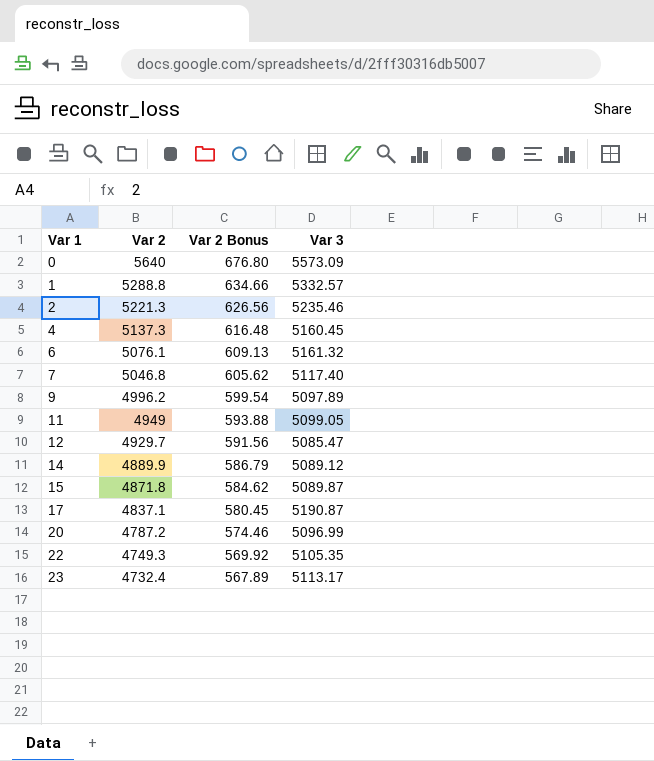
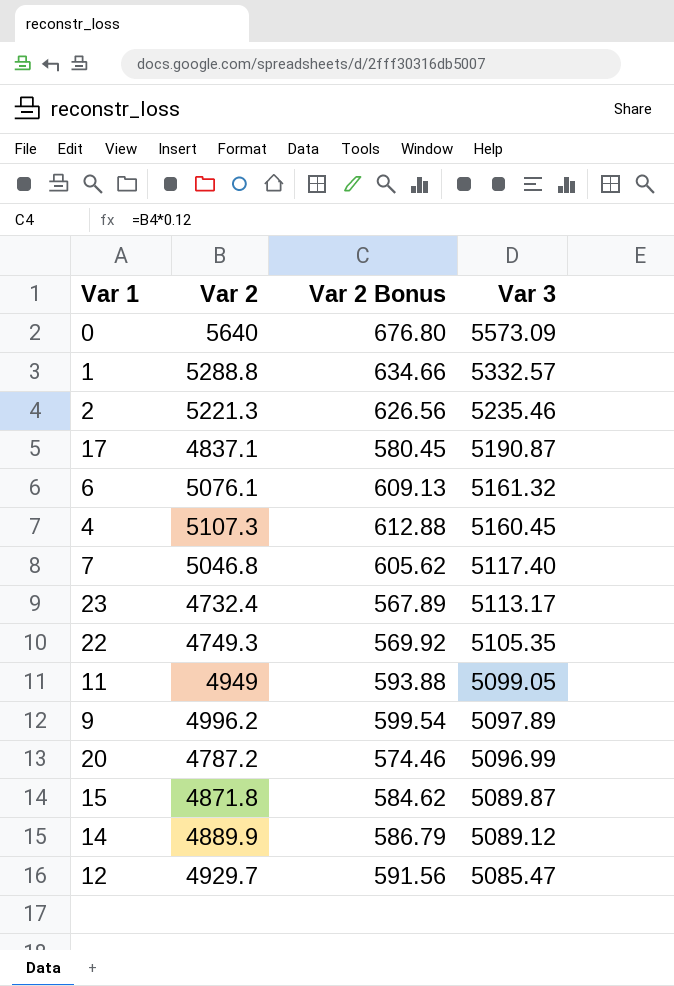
row order: Var 1 ascending -> Var 3 descending
4 | Var 2: 5137.3 -> 5107.3
4 | Var 2 Bonus: 616.48 -> 612.88

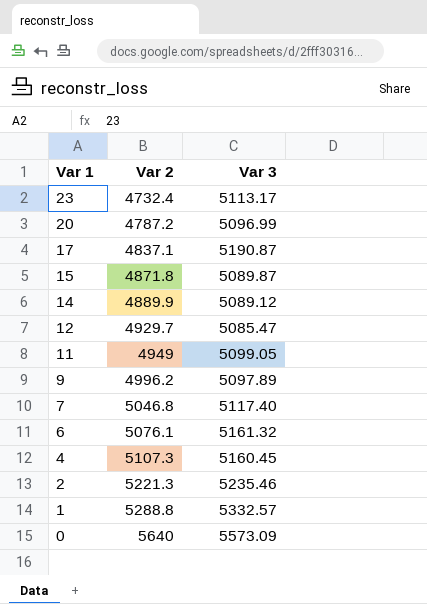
row order: Var 3 descending -> Var 1 descending
column Var 2 Bonus | formula: [Var 2] * 0.12 -> none
row 22: 4749.3 | 569.92 | 5105.35 -> none

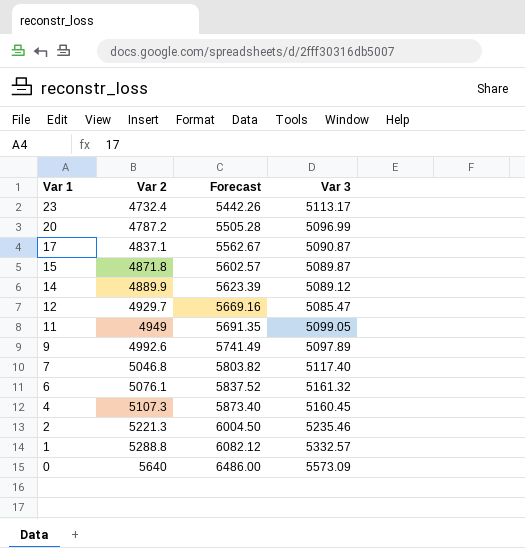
column Forecast | formula: none -> [Var 2] * 1.15
17 | Var 3: 5190.87 -> 5090.87
9 | Var 2: 4996.2 -> 4992.6

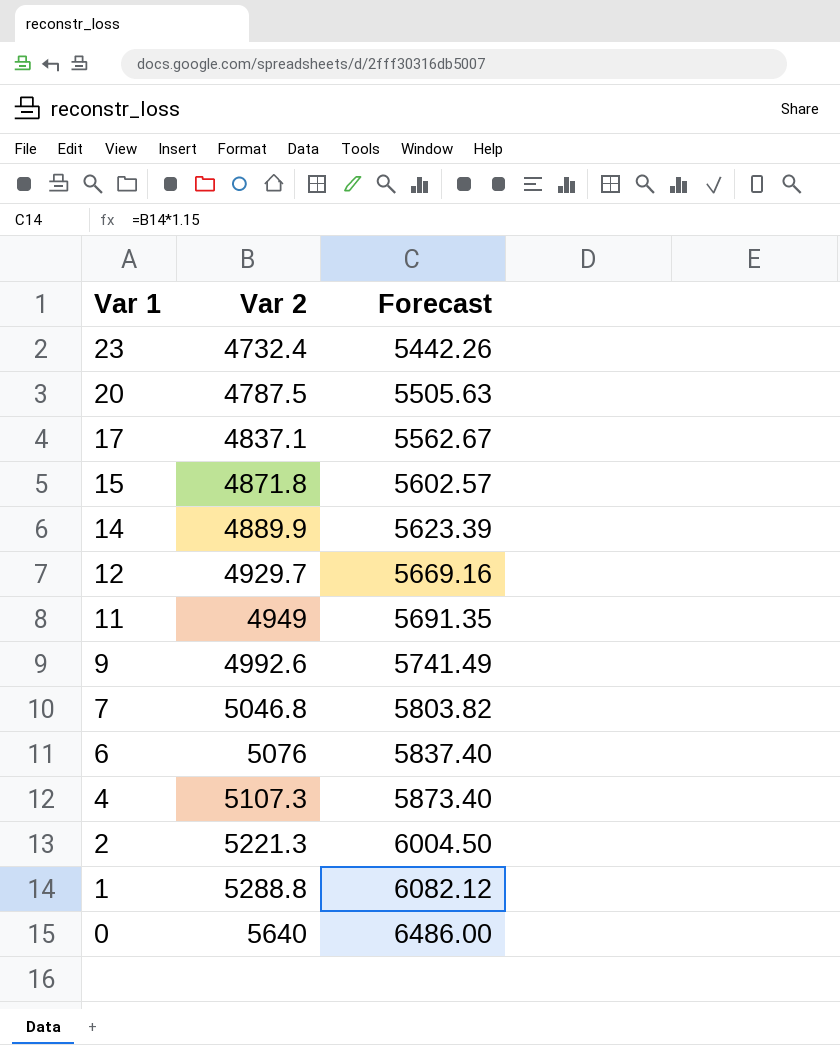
column Var 3 | position: 4 -> none
20 | Var 2: 4787.2 -> 4787.5
20 | Forecast: 5505.28 -> 5505.63
6 | Var 2: 5076.1 -> 5076
6 | Forecast: 5837.52 -> 5837.40

